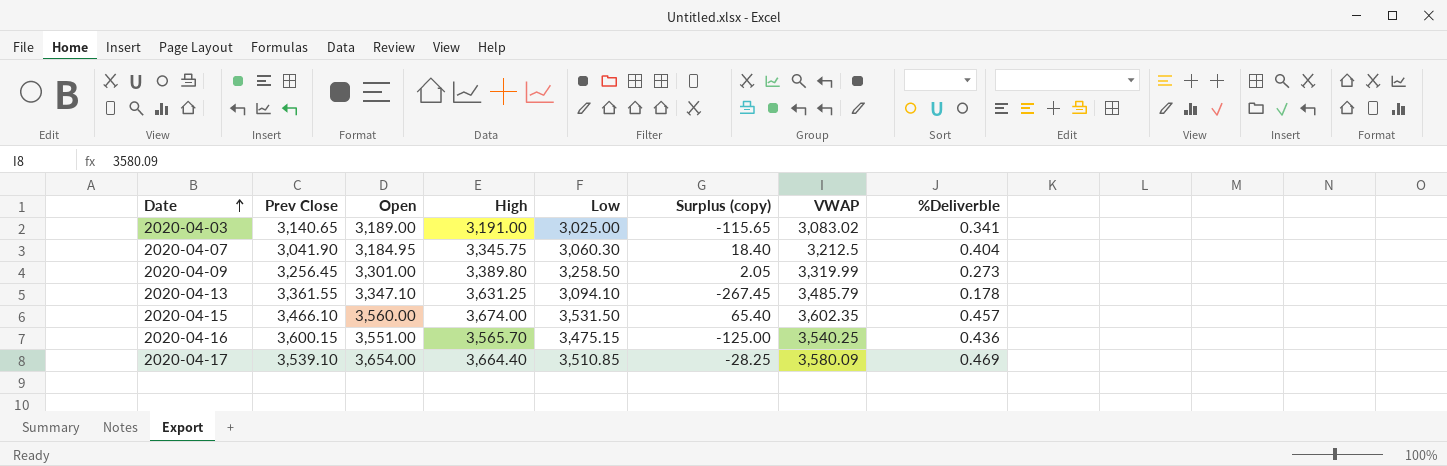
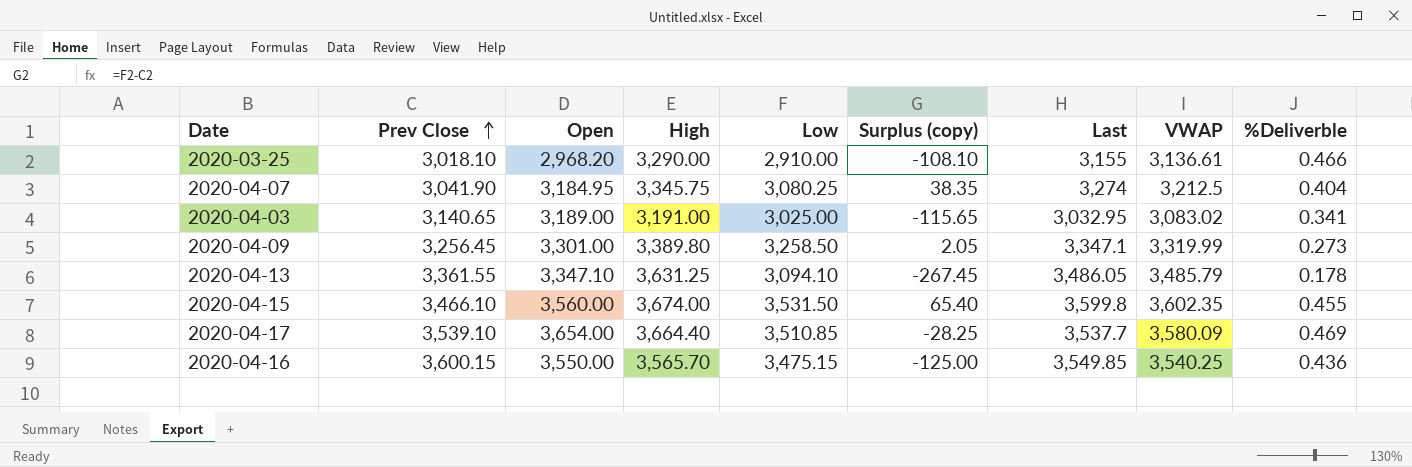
row order: Date ascending -> Prev Close ascending
column Last | position: none -> 7
row 2020-03-25: none -> 3,018.10 | 2,968.20 | 3,290.00 | 2,910.00 | -108.10 | 3,155 | 3,136.61 | 0.466
2020-04-07 | Low: 3,060.30 -> 3,080.25
2020-04-07 | Surplus (copy): 18.40 -> 38.35
2020-04-15 | %Deliverble: 0.457 -> 0.455
2020-04-16 | Open: 3,551.00 -> 3,550.00

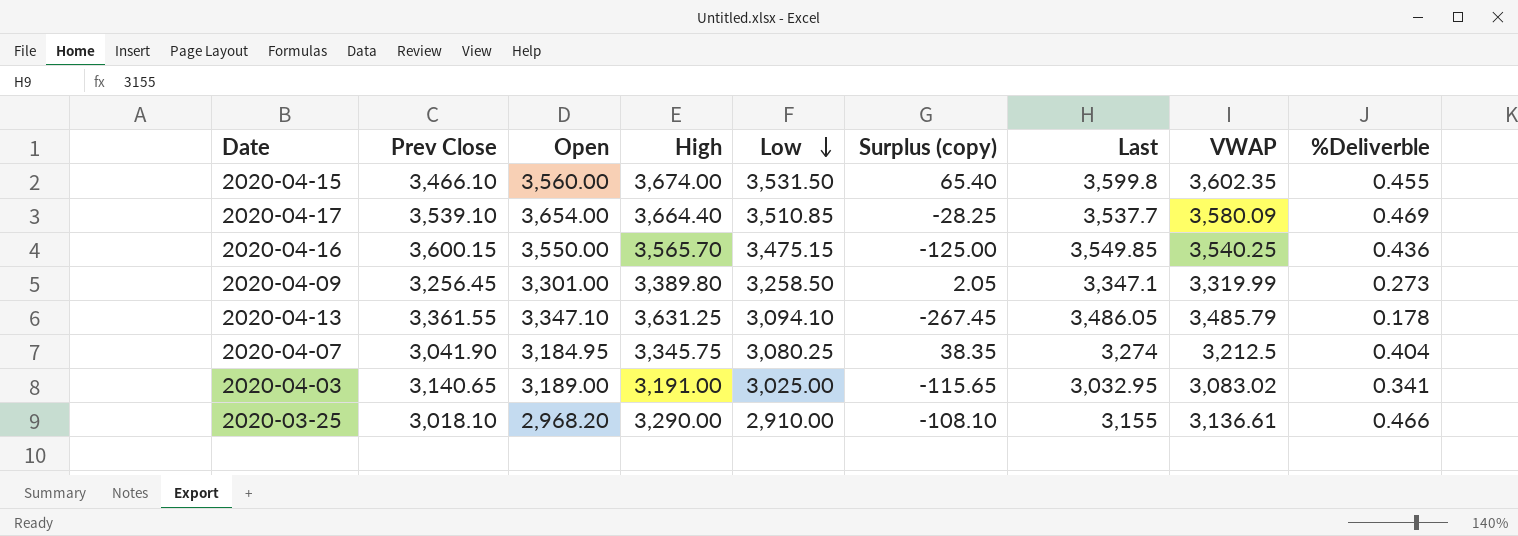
row order: Prev Close ascending -> Low descending

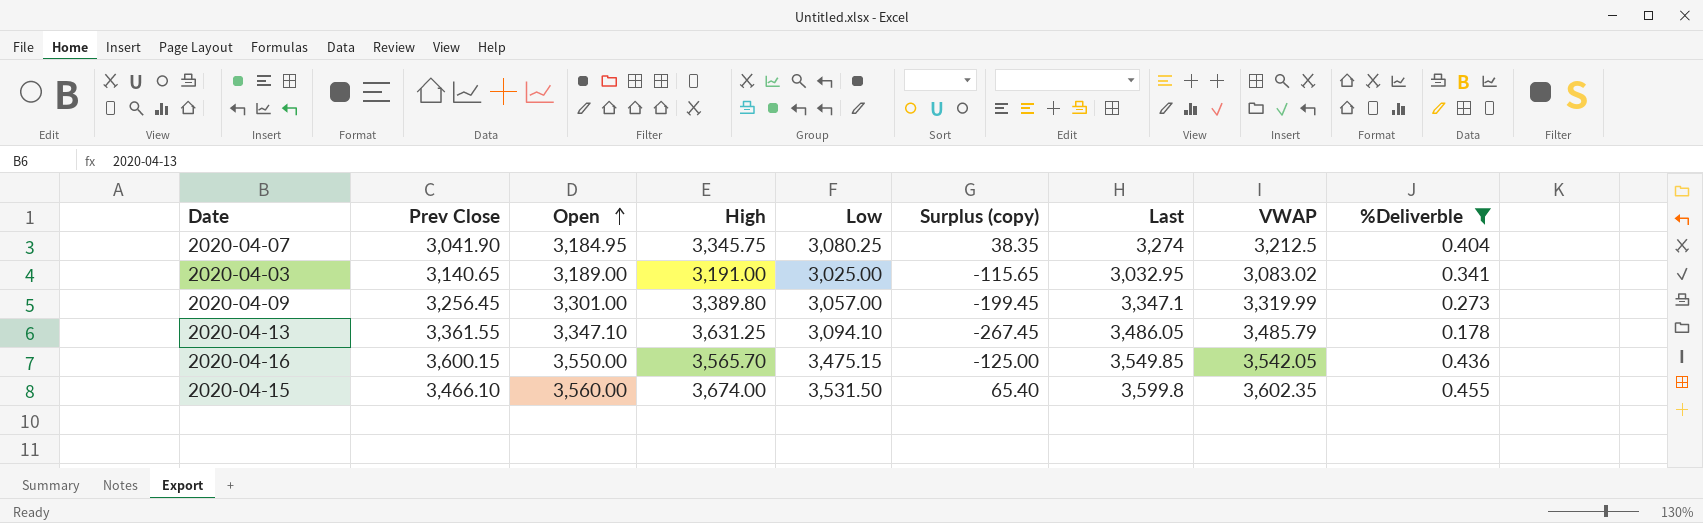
filter: none -> %Deliverble <= 0.455
row order: Low descending -> Open ascending
2020-04-09 | Low: 3,258.50 -> 3,057.00
2020-04-09 | Surplus (copy): 2.05 -> -199.45
2020-04-16 | VWAP: 3,540.25 -> 3,542.05

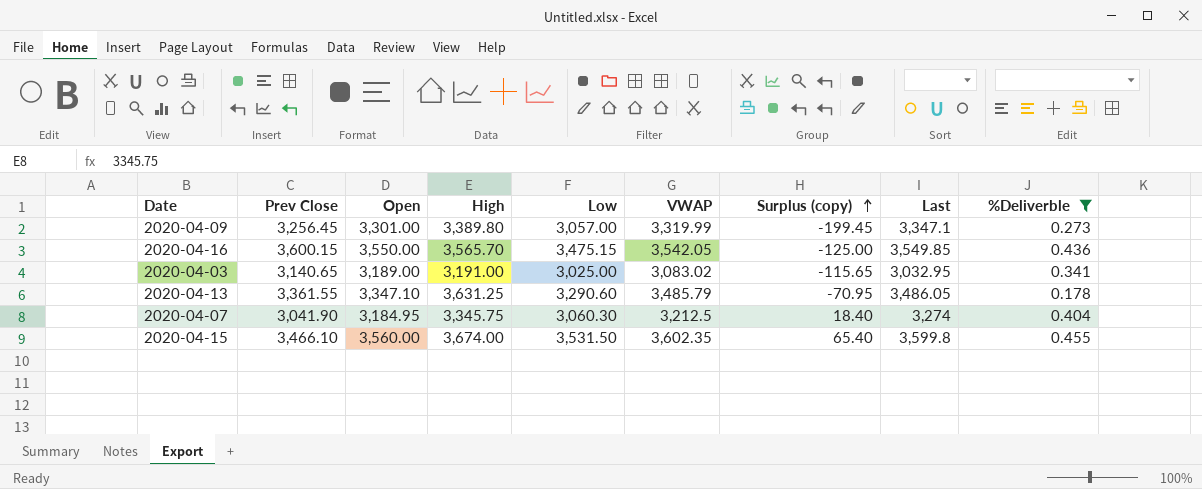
row order: Open ascending -> Surplus (copy) ascending
column VWAP | position: 8 -> 6
2020-04-13 | Low: 3,094.10 -> 3,290.60
2020-04-13 | Surplus (copy): -267.45 -> -70.95
2020-04-07 | Low: 3,080.25 -> 3,060.30
2020-04-07 | Surplus (copy): 38.35 -> 18.40

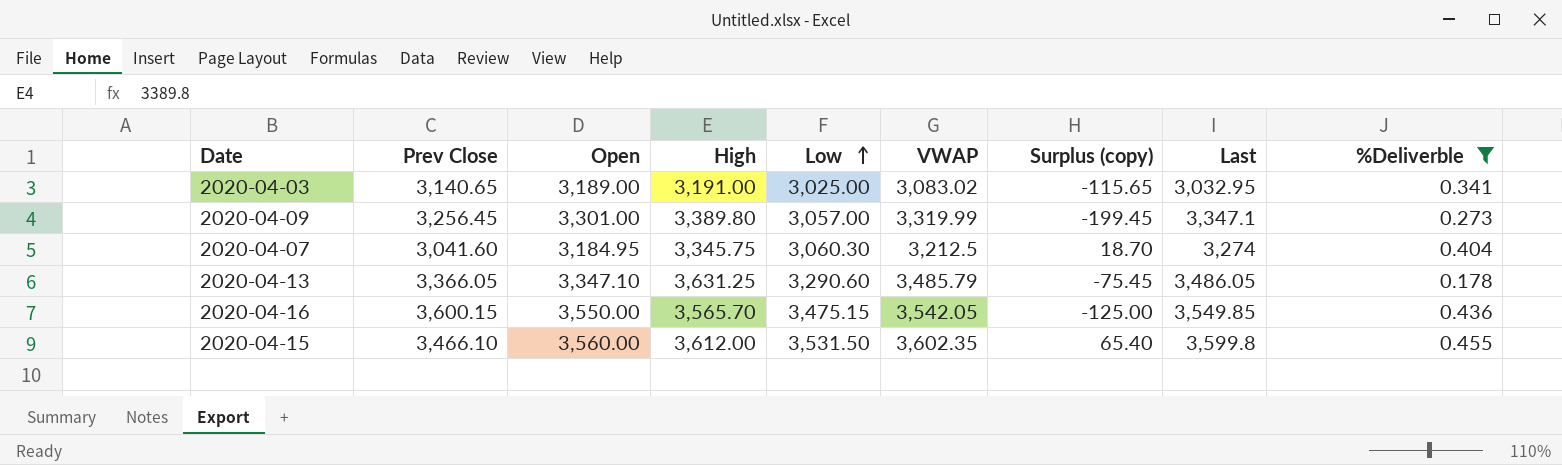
row order: Surplus (copy) ascending -> Low ascending
2020-04-07 | Prev Close: 3,041.90 -> 3,041.60
2020-04-07 | Surplus (copy): 18.40 -> 18.70
2020-04-13 | Prev Close: 3,361.55 -> 3,366.05
2020-04-13 | Surplus (copy): -70.95 -> -75.45
2020-04-15 | High: 3,674.00 -> 3,612.00

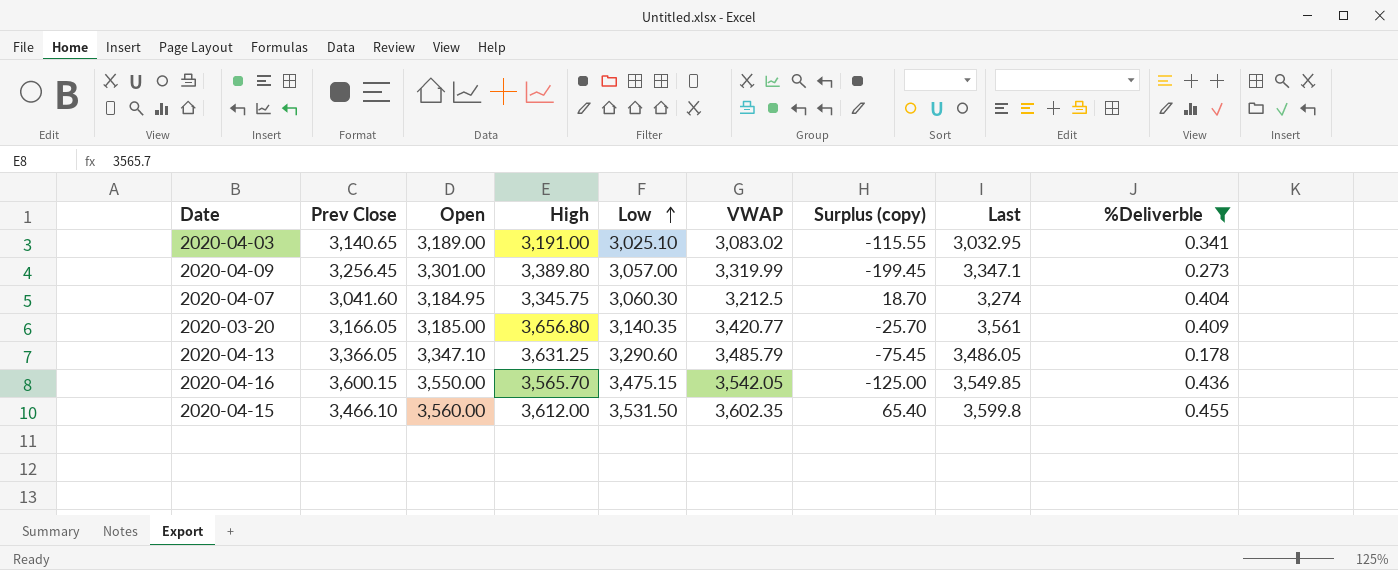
2020-04-03 | Low: 3,025.00 -> 3,025.10
2020-04-03 | Surplus (copy): -115.65 -> -115.55
row 2020-03-20: none -> 3,166.05 | 3,185.00 | 3,656.80 | 3,140.35 | 3,420.77 | -25.70 | 3,561 | 0.409

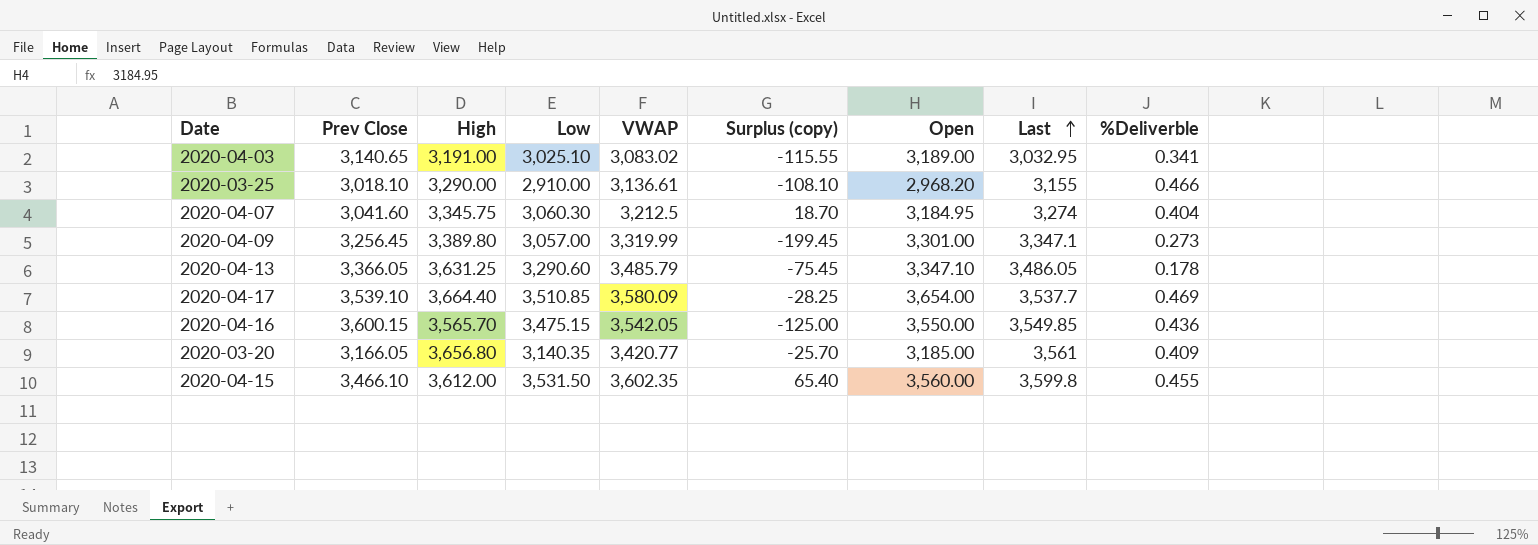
filter: %Deliverble <= 0.455 -> none
row order: Low ascending -> Last ascending
column Open | position: 3 -> 7

